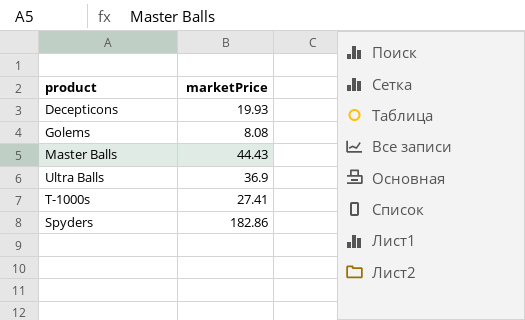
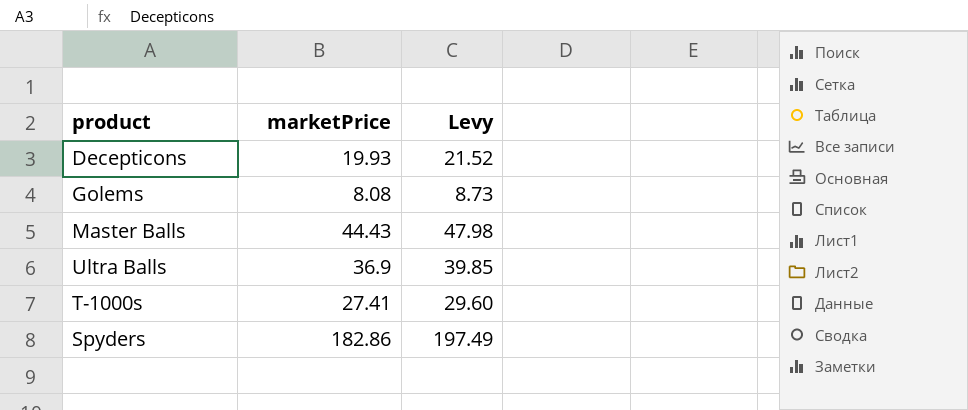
column Levy | formula: none -> [marketPrice] * 1.08

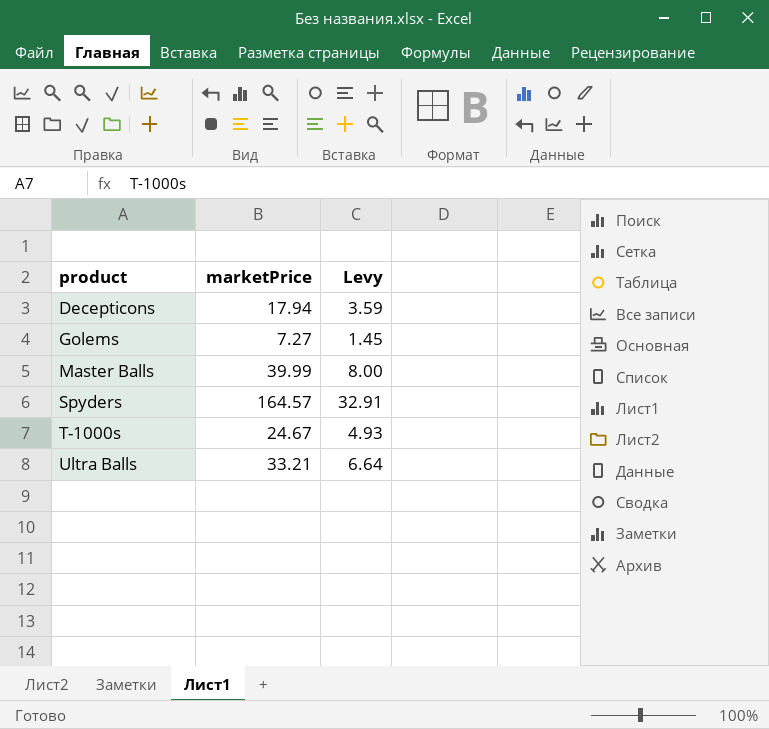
row order: none -> product ascending
column Levy | formula: [marketPrice] * 1.08 -> [marketPrice] * 0.2
Decepticons | marketPrice: 19.93 -> 17.94
Golems | marketPrice: 8.08 -> 7.27
Master Balls | marketPrice: 44.43 -> 39.99
Spyders | marketPrice: 182.86 -> 164.57
T-1000s | marketPrice: 27.41 -> 24.67
Ultra Balls | marketPrice: 36.9 -> 33.21

